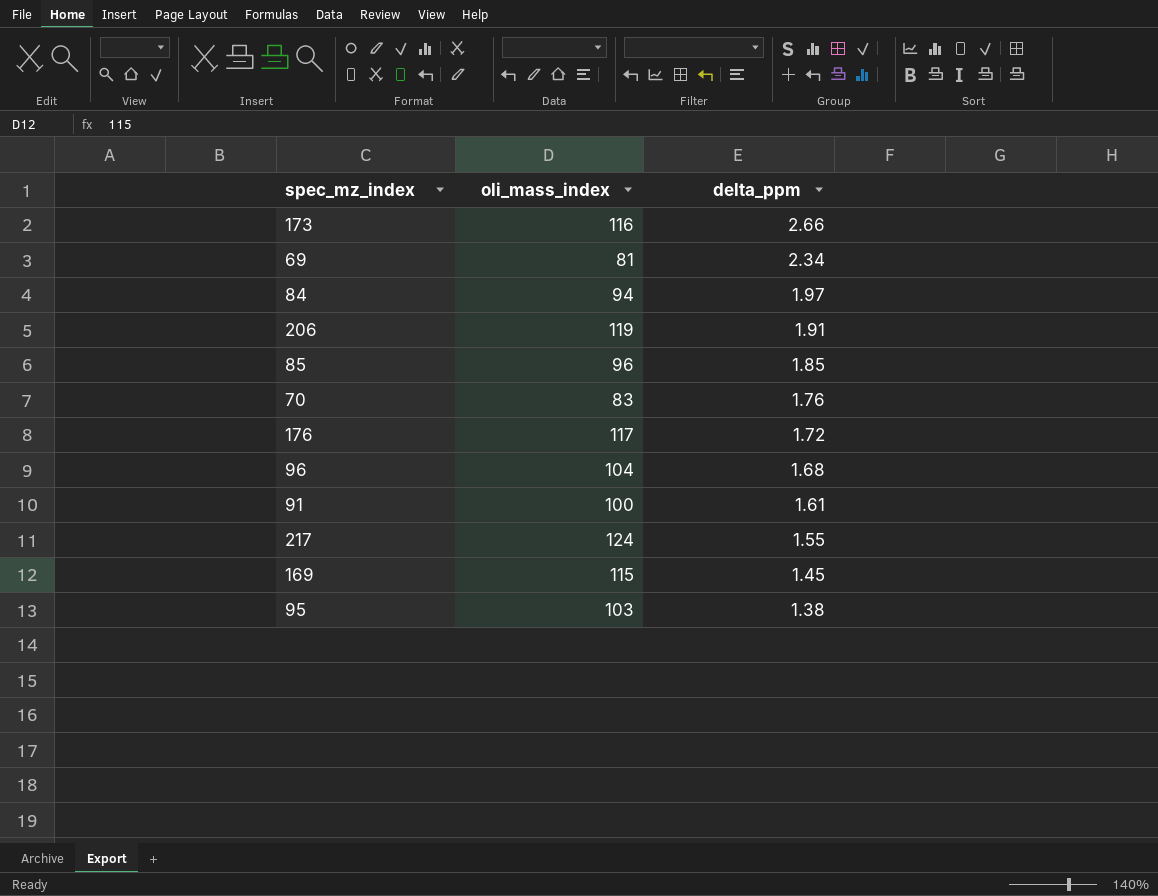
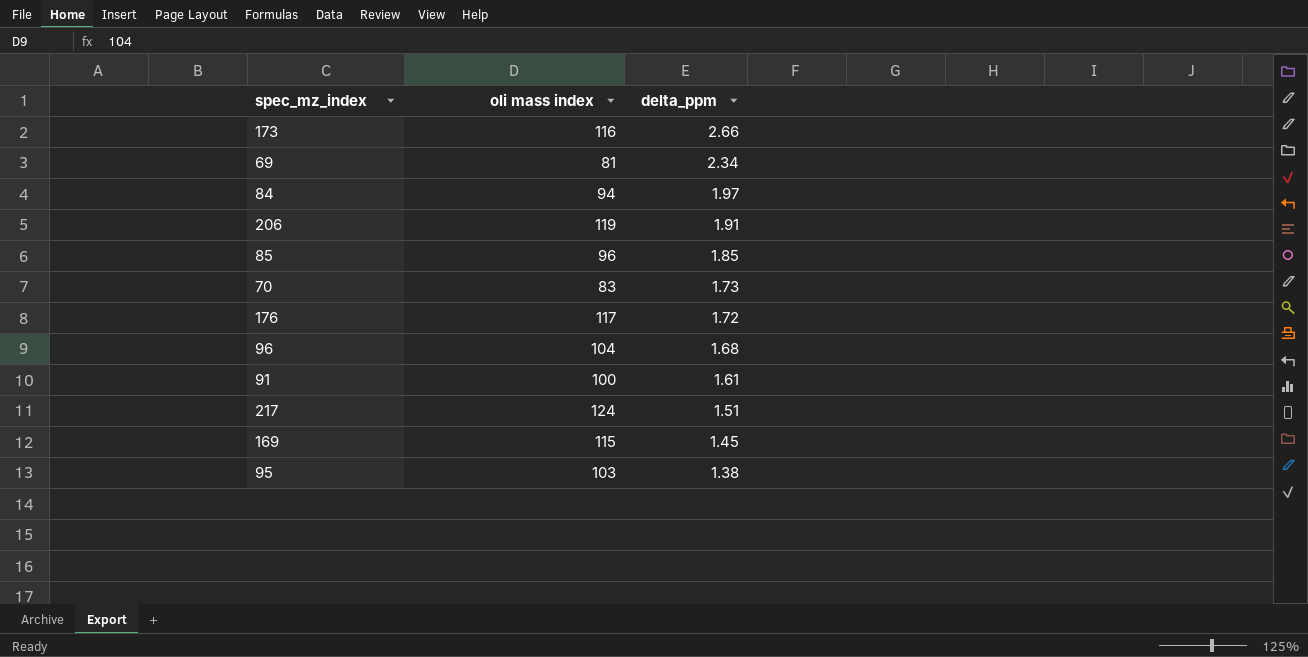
column name: oli_mass_index -> oli mass index
70 | delta_ppm: 1.76 -> 1.73
217 | delta_ppm: 1.55 -> 1.51

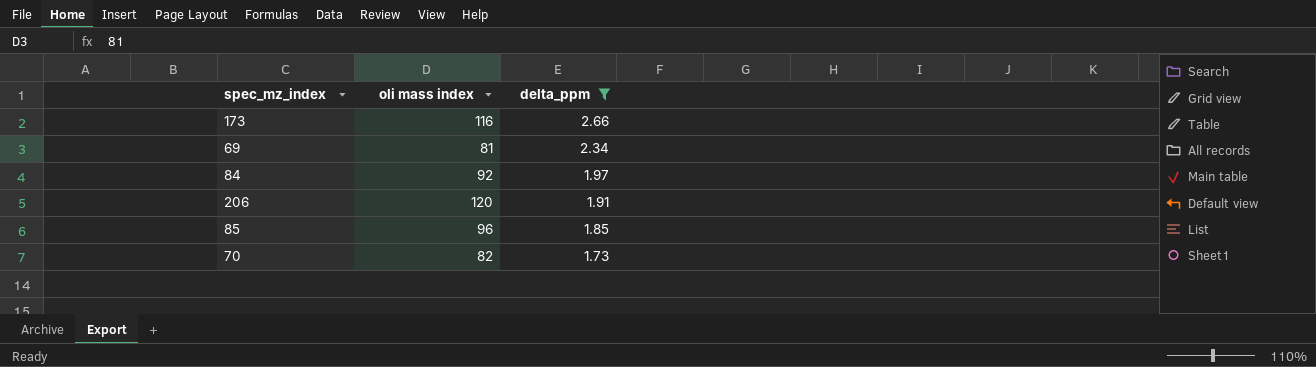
filter: none -> delta_ppm >= 1.73
84 | oli mass index: 94 -> 92
206 | oli mass index: 119 -> 120
70 | oli mass index: 83 -> 82

